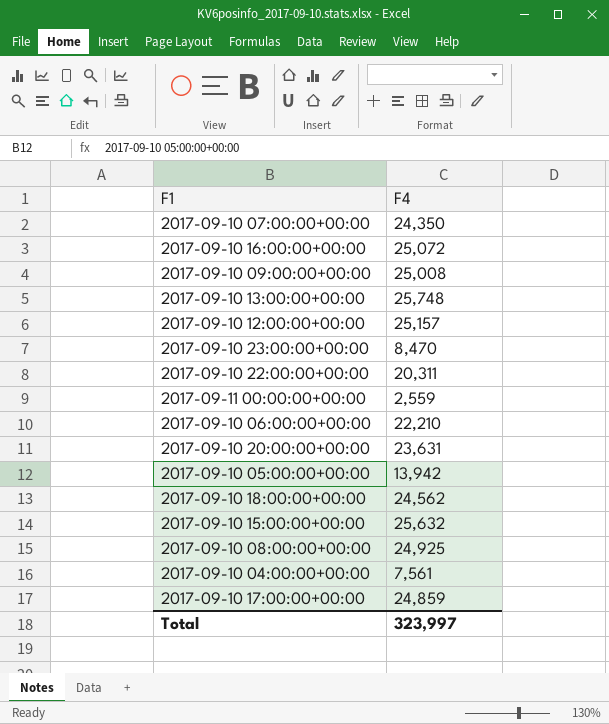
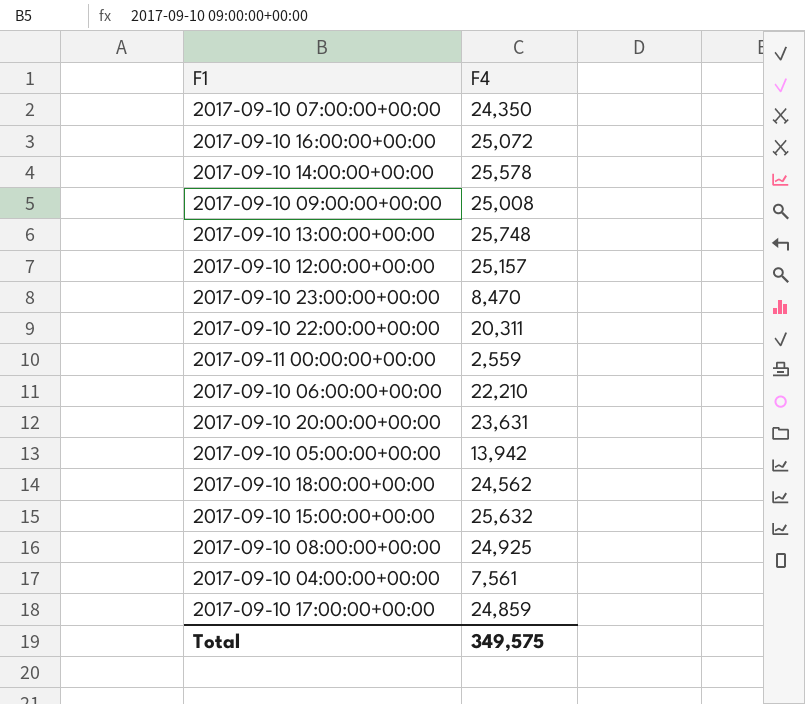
row 2017-09-10 14:00:00+00:00: none -> 25,578
Total | F4: 323,997 -> 349,575

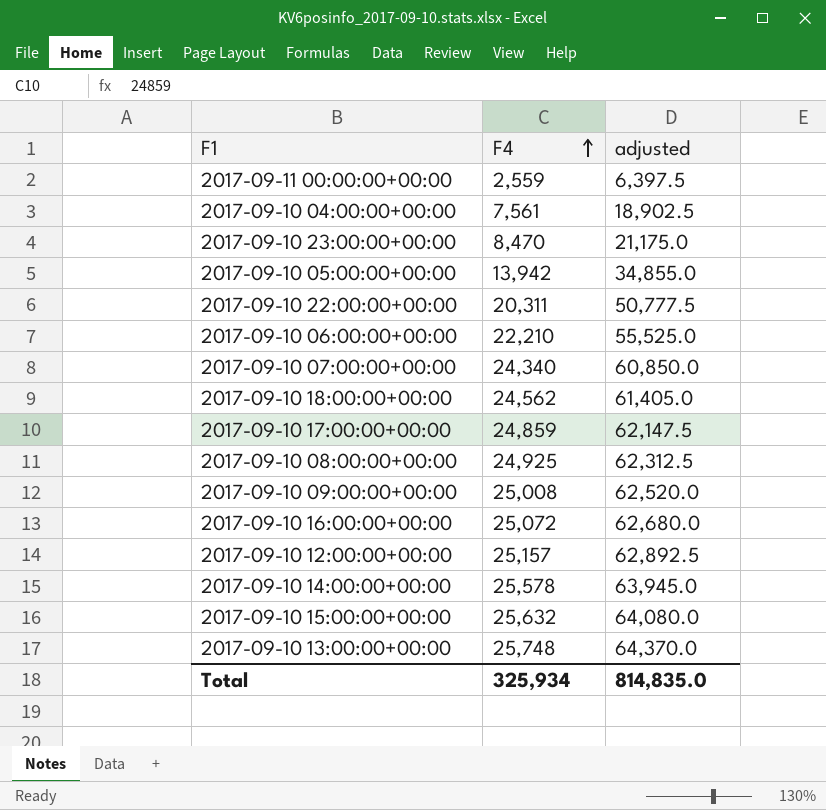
row order: none -> F4 ascending
column adjusted | formula: none -> [F4] * 2.5
row 2017-09-10 20:00:00+00:00: 23,631 -> none
2017-09-10 07:00:00+00:00 | F4: 24,350 -> 24,340
Total | F4: 349,575 -> 325,934

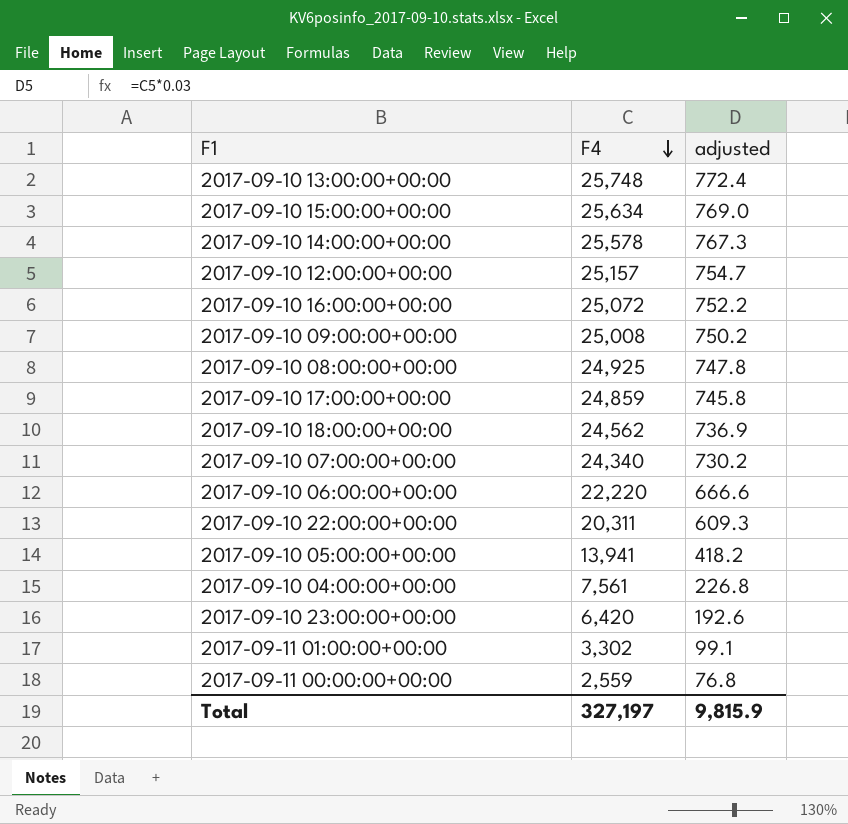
row order: F4 ascending -> F4 descending
column adjusted | formula: [F4] * 2.5 -> [F4] * 0.03
2017-09-10 15:00:00+00:00 | F4: 25,632 -> 25,634
2017-09-10 06:00:00+00:00 | F4: 22,210 -> 22,220
2017-09-10 05:00:00+00:00 | F4: 13,942 -> 13,941
2017-09-10 23:00:00+00:00 | F4: 8,470 -> 6,420
row 2017-09-11 01:00:00+00:00: none -> 3,302 | 99.1
Total | F4: 325,934 -> 327,197
Total | adjusted: 814,835.0 -> 9,815.9

